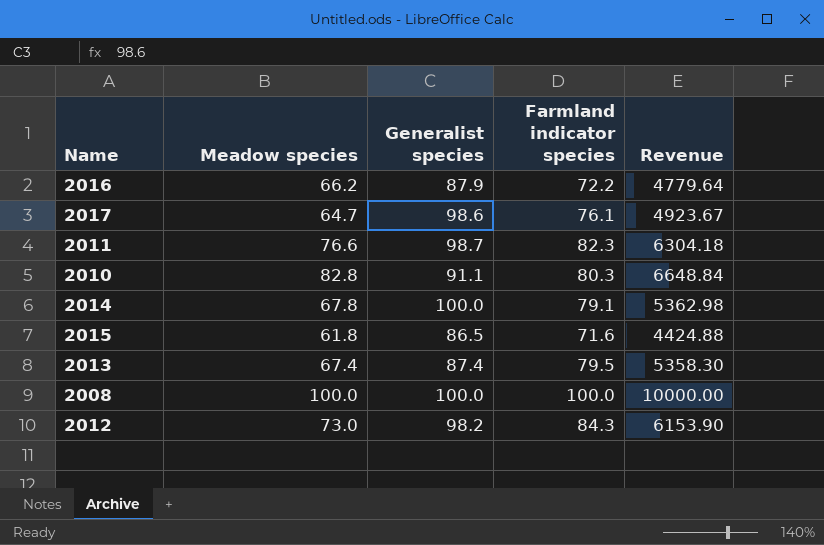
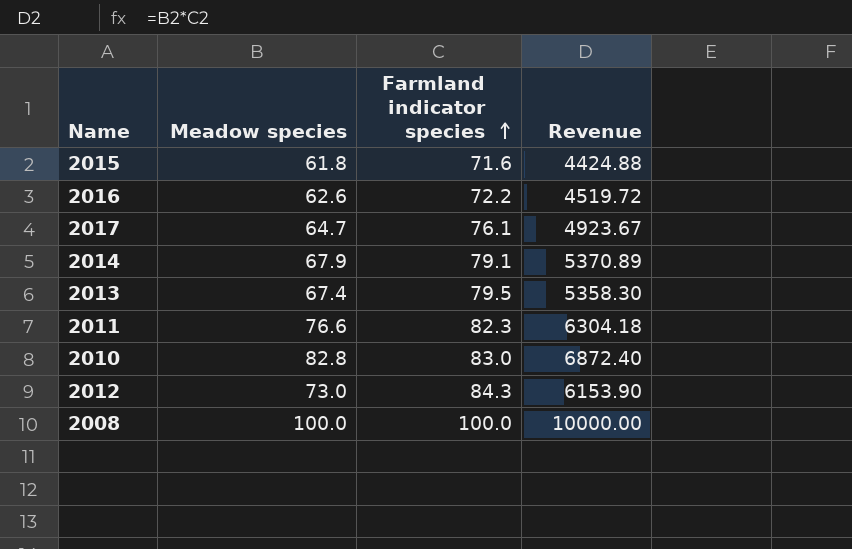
row order: none -> Farmland indicator species ascending
column Generalist species | position: 3 -> none
2016 | Meadow species: 66.2 -> 62.6
2016 | Revenue: 4779.64 -> 4519.72
2014 | Meadow species: 67.8 -> 67.9
2014 | Revenue: 5362.98 -> 5370.89
2010 | Farmland indicator species: 80.3 -> 83.0
2010 | Revenue: 6648.84 -> 6872.40

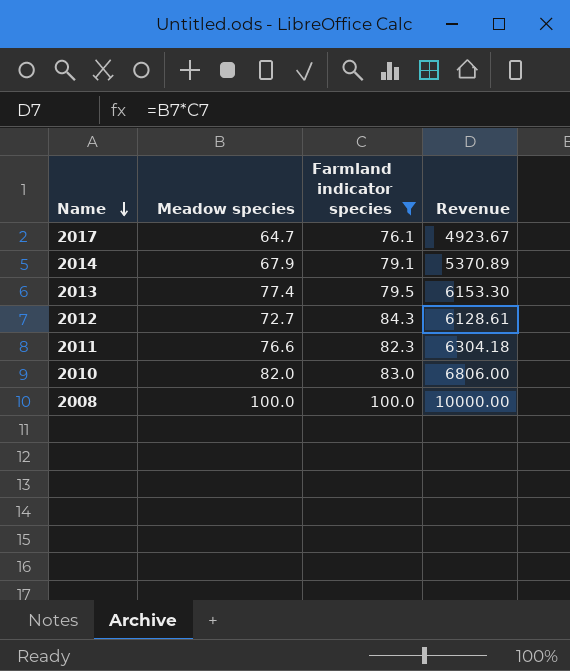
filter: none -> Farmland indicator species >= 76.1
row order: Farmland indicator species ascending -> Name descending
2013 | Meadow species: 67.4 -> 77.4
2013 | Revenue: 5358.30 -> 6153.30
2012 | Meadow species: 73.0 -> 72.7
2012 | Revenue: 6153.90 -> 6128.61
2010 | Meadow species: 82.8 -> 82.0
2010 | Revenue: 6872.40 -> 6806.00

